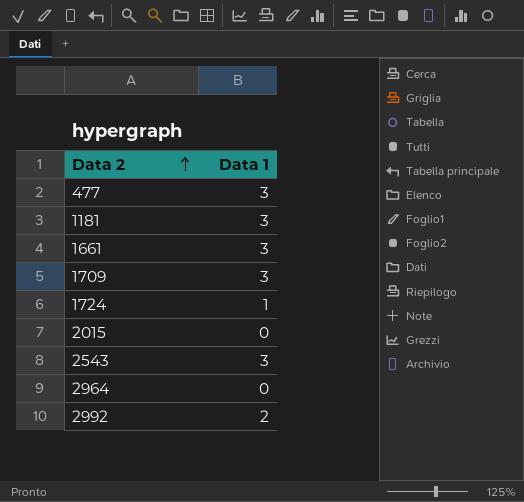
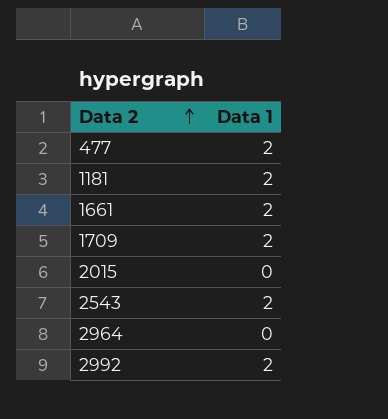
row 1724: 1 -> none
477 | Data 1: 3 -> 2
1181 | Data 1: 3 -> 2
1661 | Data 1: 3 -> 2
1709 | Data 1: 3 -> 2
2543 | Data 1: 3 -> 2

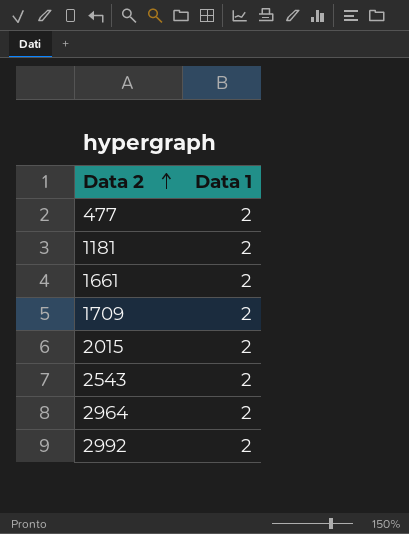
2015 | Data 1: 0 -> 2
2964 | Data 1: 0 -> 2

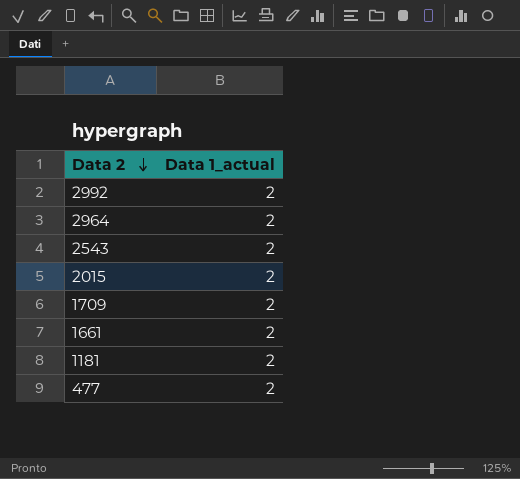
row order: Data 2 ascending -> Data 2 descending
column name: Data 1 -> Data 1_actual

